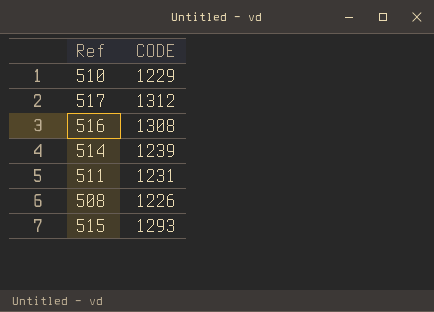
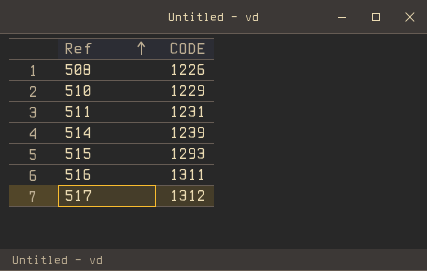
row order: none -> Ref ascending
516 | CODE: 1308 -> 1311

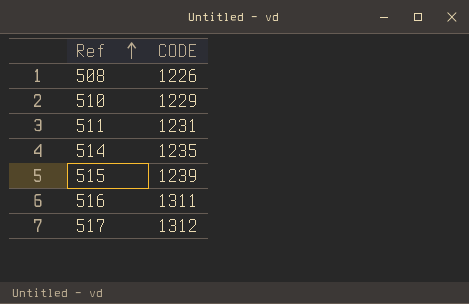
514 | CODE: 1239 -> 1235
515 | CODE: 1293 -> 1239

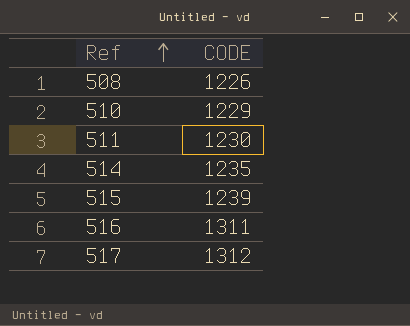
511 | CODE: 1231 -> 1230

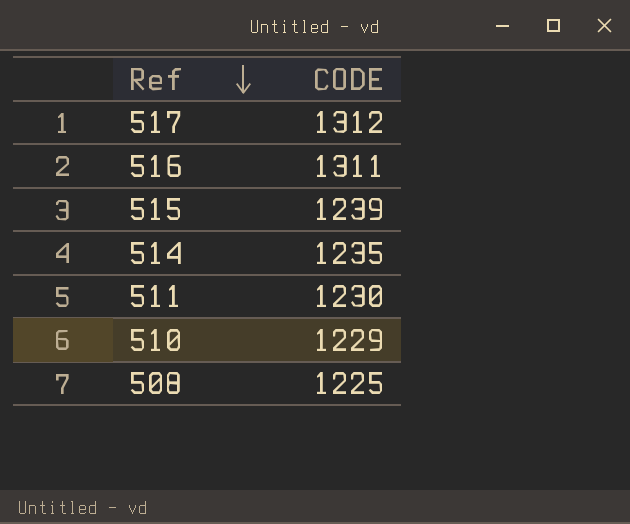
row order: Ref ascending -> Ref descending
508 | CODE: 1226 -> 1225

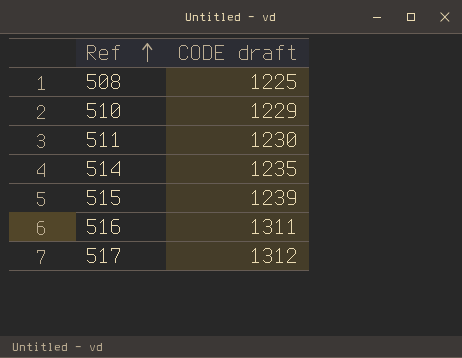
row order: Ref descending -> Ref ascending
column name: CODE -> CODE draft

